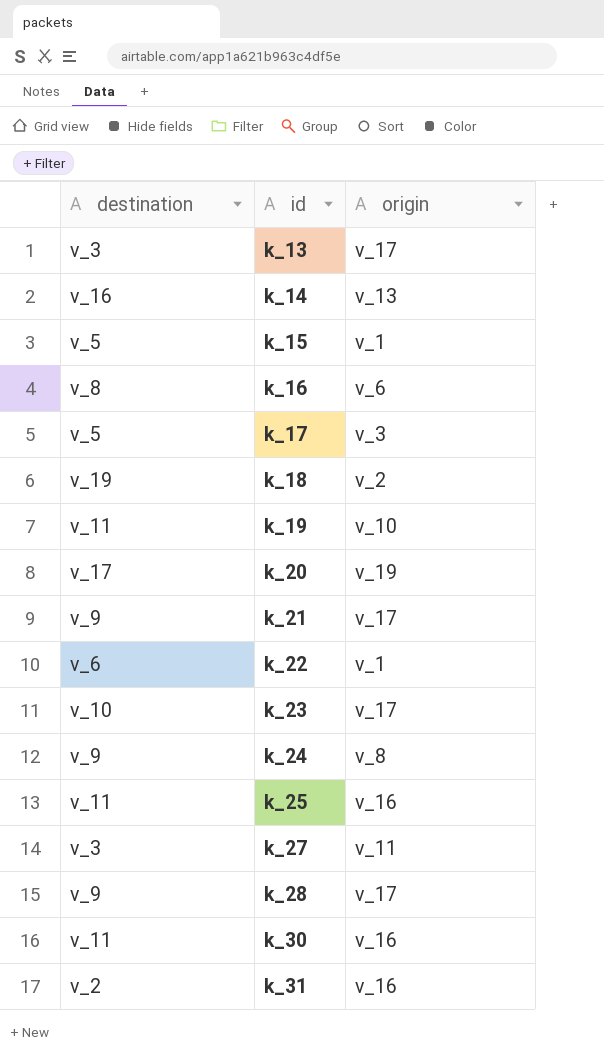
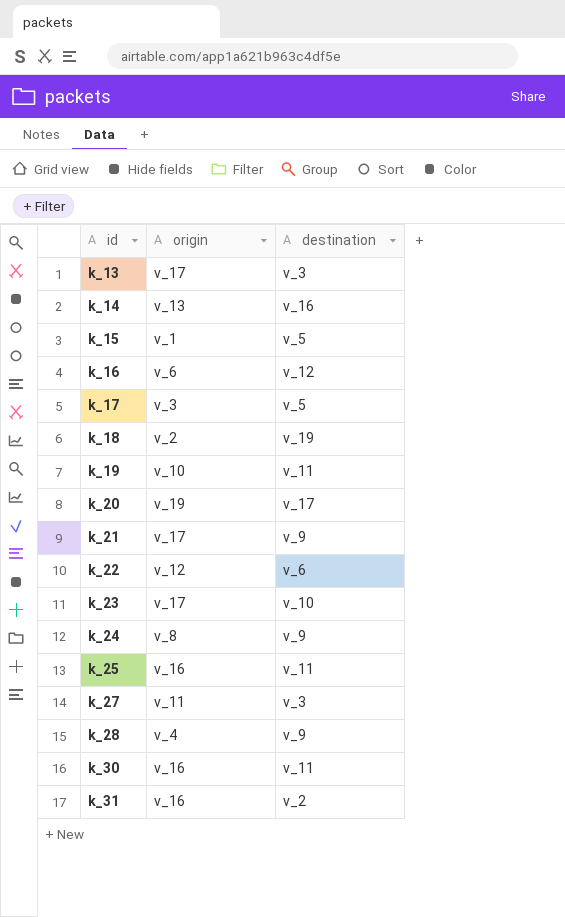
column destination | position: 1 -> 3
k_16 | destination: v_8 -> v_12
k_22 | origin: v_1 -> v_12
k_28 | origin: v_17 -> v_4

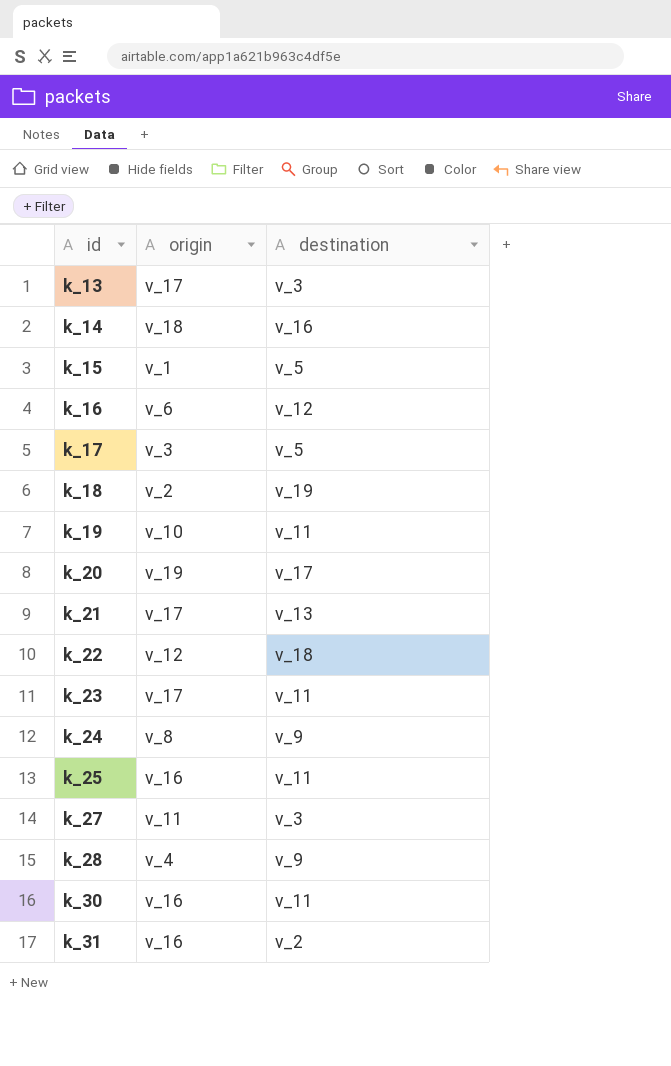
k_14 | origin: v_13 -> v_18
k_21 | destination: v_9 -> v_13
k_22 | destination: v_6 -> v_18
k_23 | destination: v_10 -> v_11

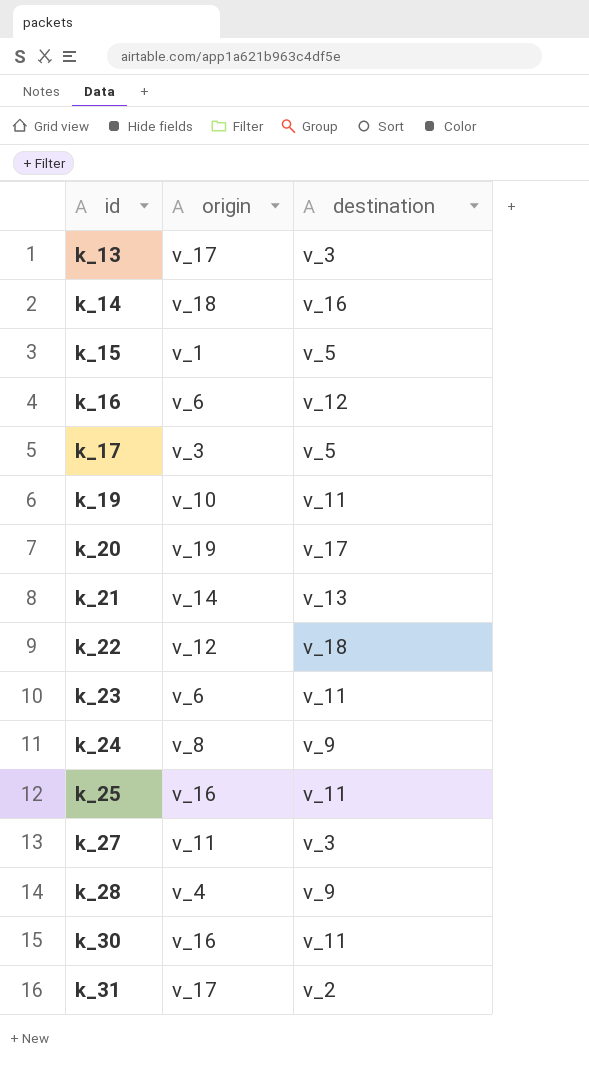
row k_18: v_2 | v_19 -> none
k_21 | origin: v_17 -> v_14
k_23 | origin: v_17 -> v_6
k_31 | origin: v_16 -> v_17

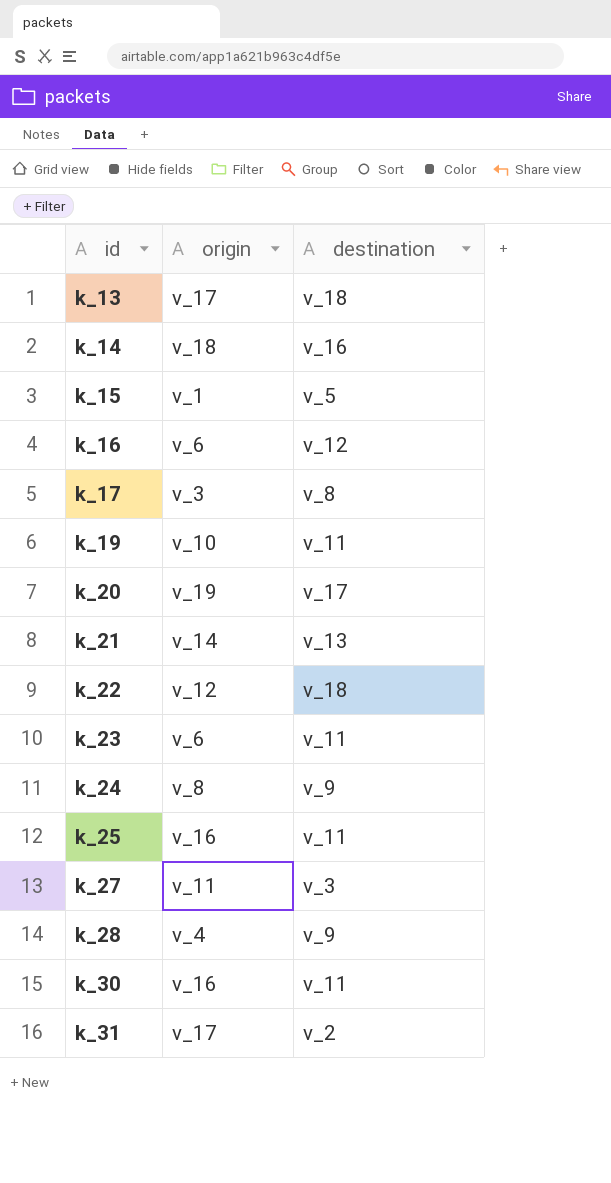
k_13 | destination: v_3 -> v_18
k_17 | destination: v_5 -> v_8

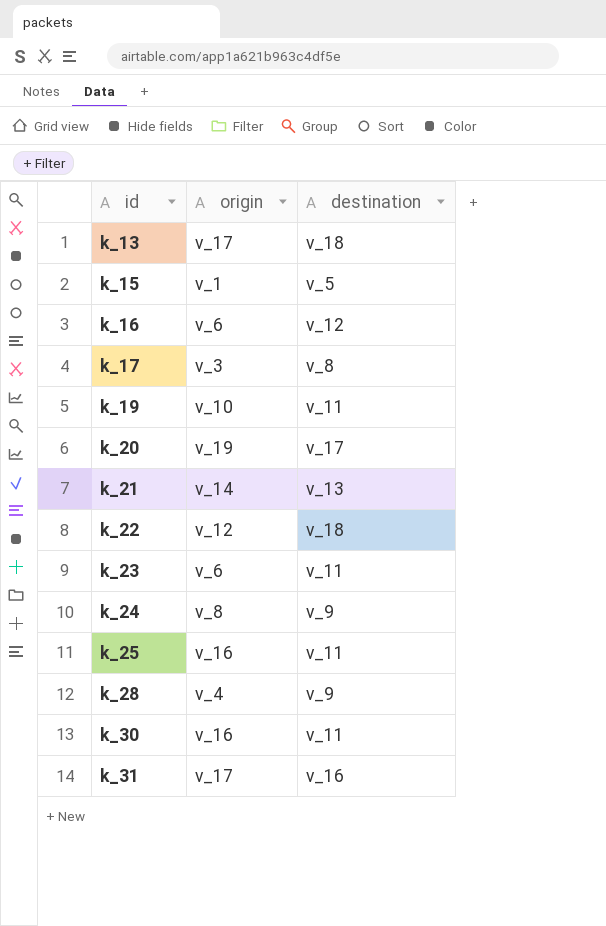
row k_14: v_18 | v_16 -> none
row k_27: v_11 | v_3 -> none
k_31 | destination: v_2 -> v_16

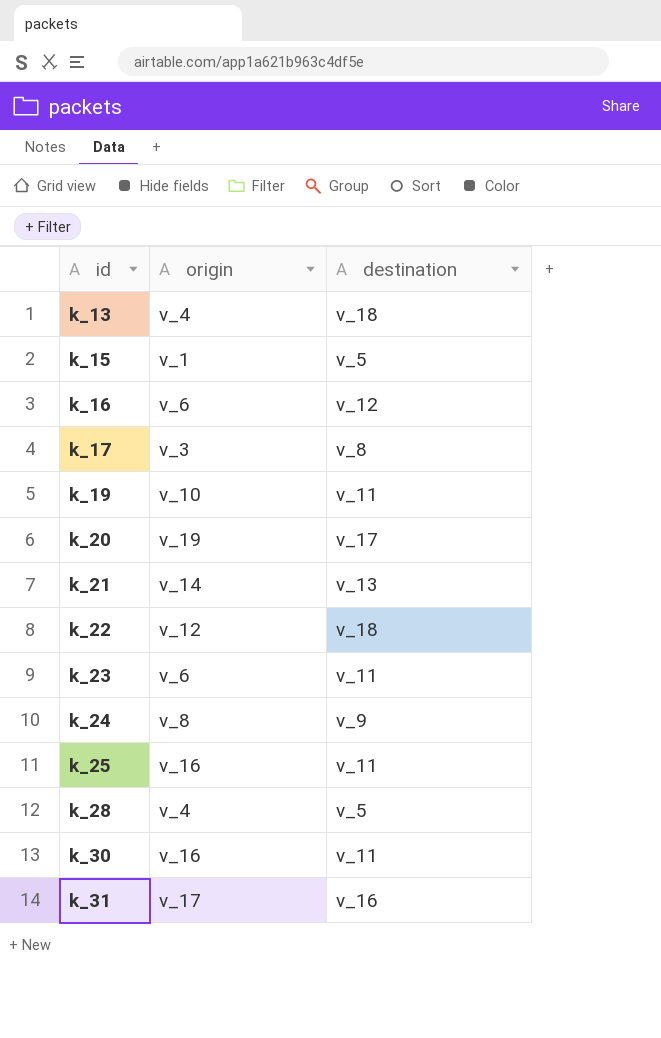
k_13 | origin: v_17 -> v_4
k_28 | destination: v_9 -> v_5

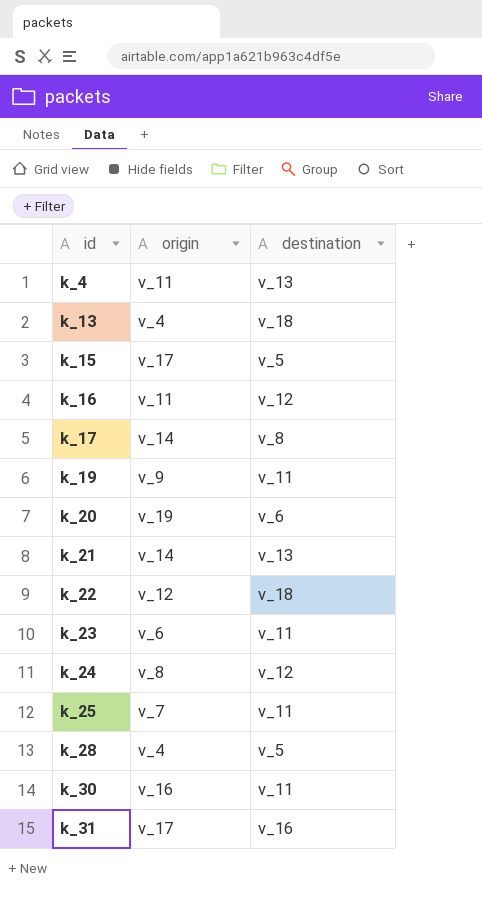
row k_4: none -> v_11 | v_13
k_15 | origin: v_1 -> v_17
k_16 | origin: v_6 -> v_11
k_17 | origin: v_3 -> v_14
k_19 | origin: v_10 -> v_9
k_20 | destination: v_17 -> v_6
k_24 | destination: v_9 -> v_12
k_25 | origin: v_16 -> v_7

